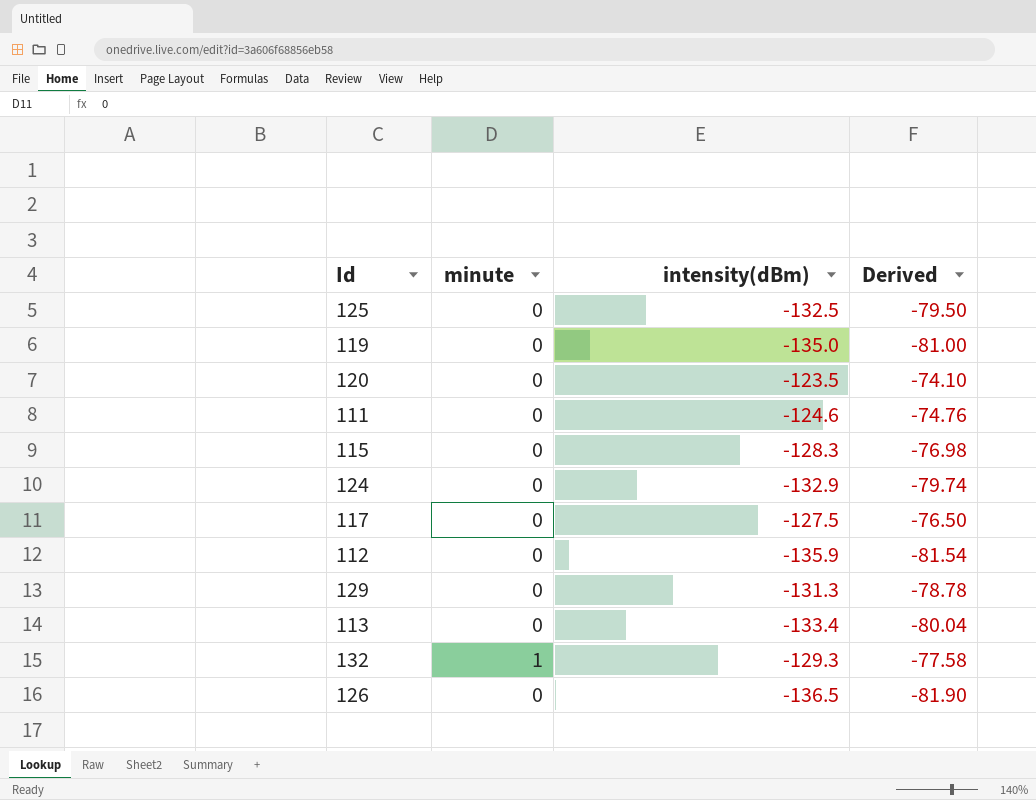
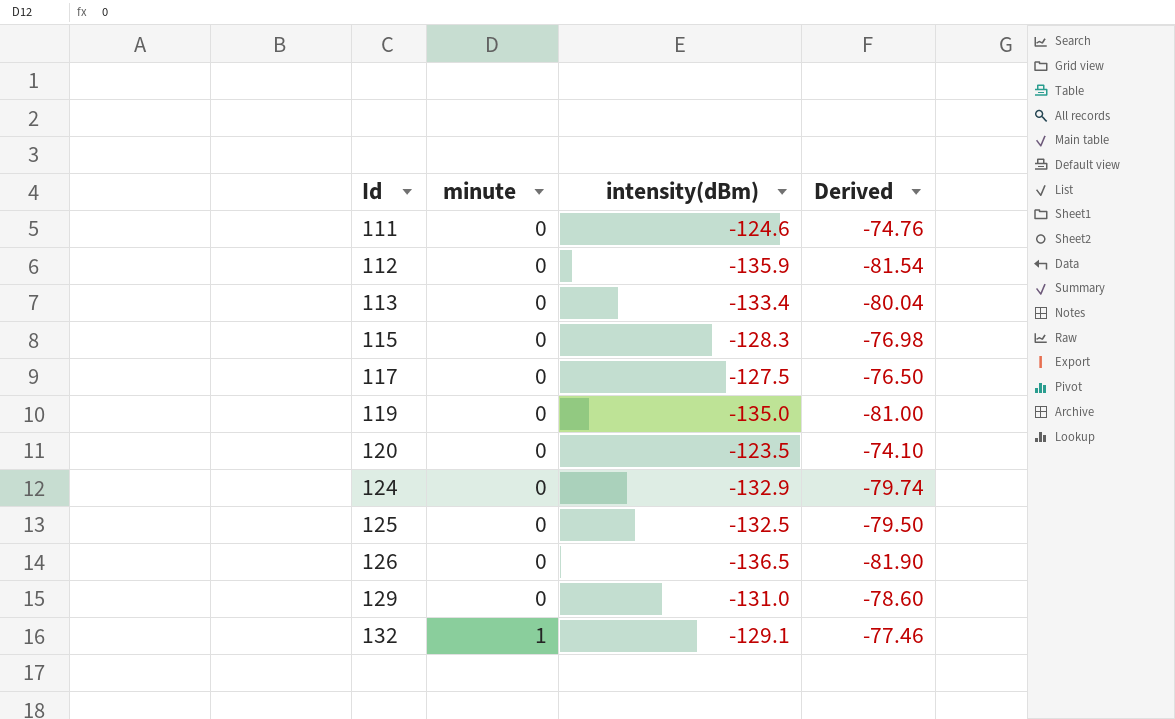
row order: none -> Id ascending
129 | intensity(dBm): -131.3 -> -131.0
129 | Derived: -78.78 -> -78.60
132 | intensity(dBm): -129.3 -> -129.1
132 | Derived: -77.58 -> -77.46

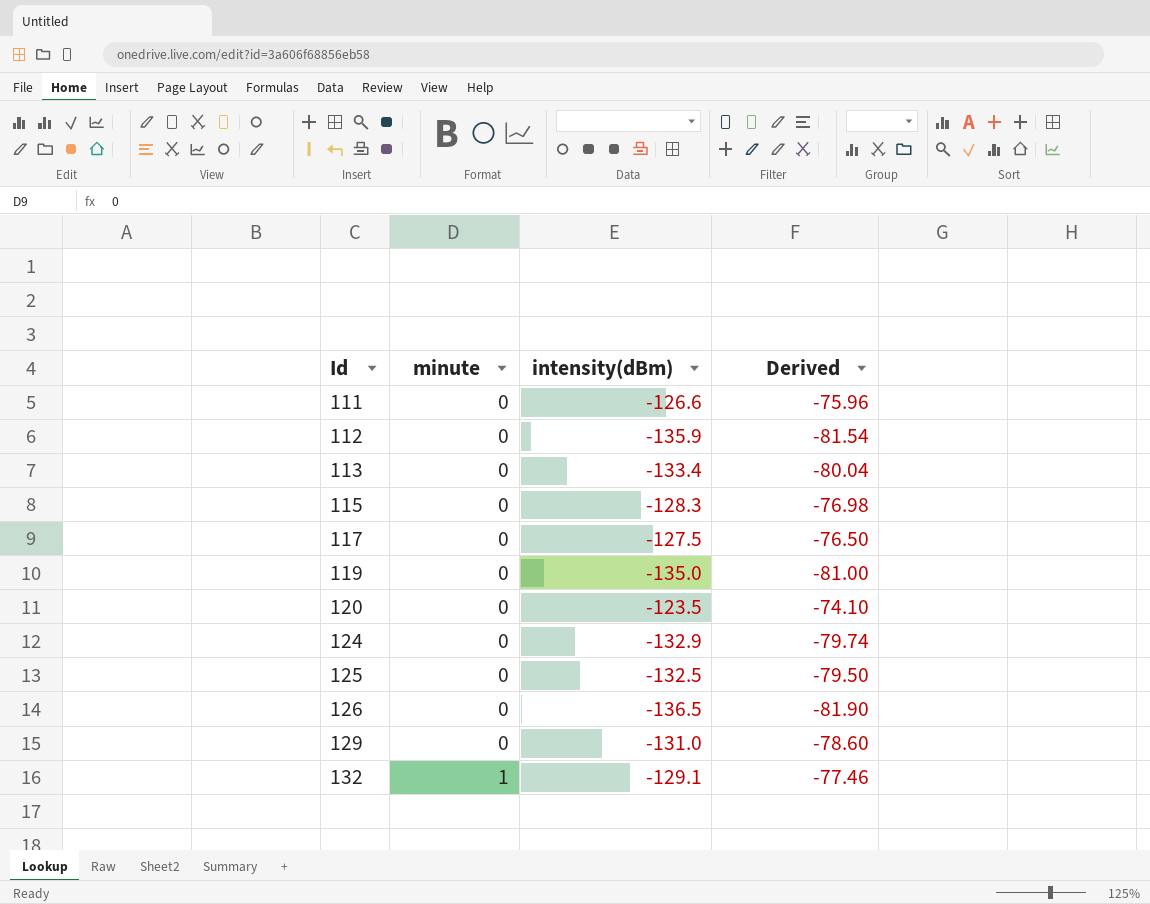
111 | intensity(dBm): -124.6 -> -126.6
111 | Derived: -74.76 -> -75.96

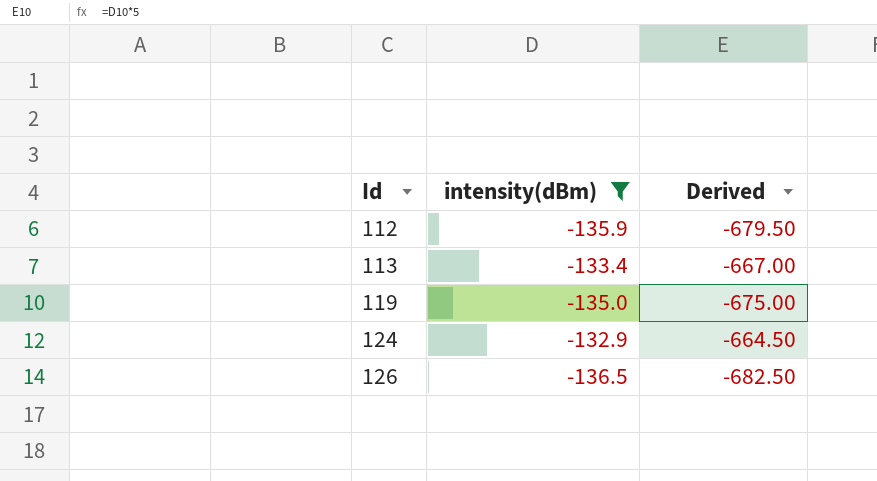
filter: none -> intensity(dBm) <= -132.9
column minute | position: 2 -> none
column Derived | formula: [intensity(dBm)] * 0.6 -> [intensity(dBm)] * 5

